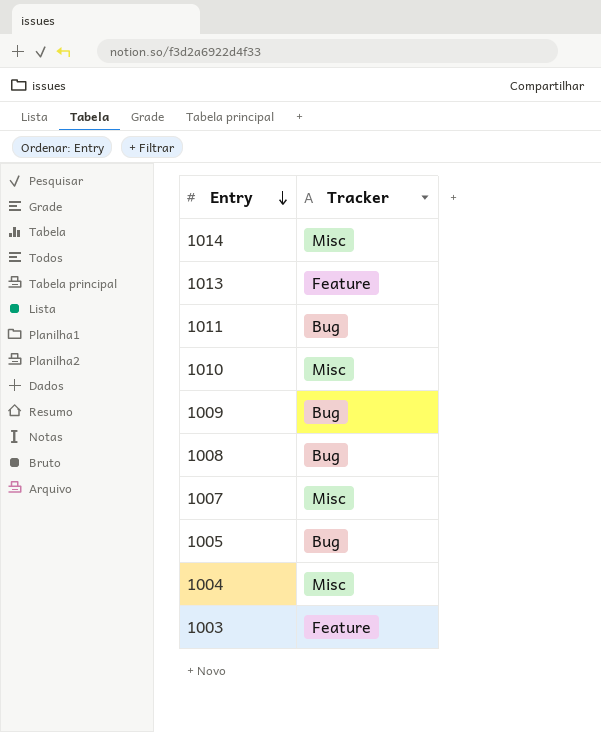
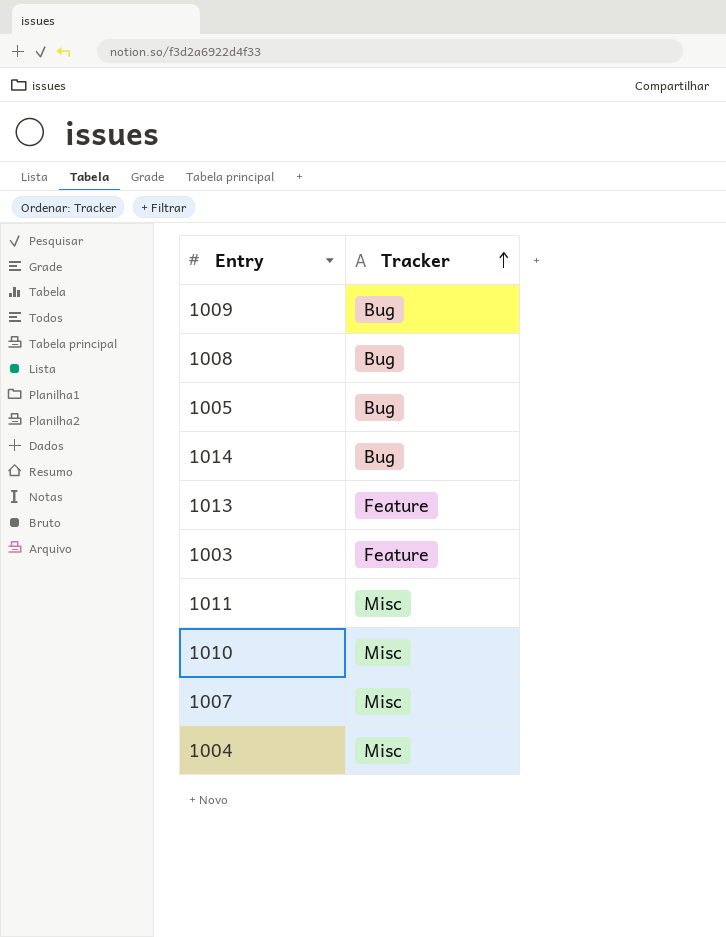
row order: Entry descending -> Tracker ascending
1014 | Tracker: Misc -> Bug
1011 | Tracker: Bug -> Misc

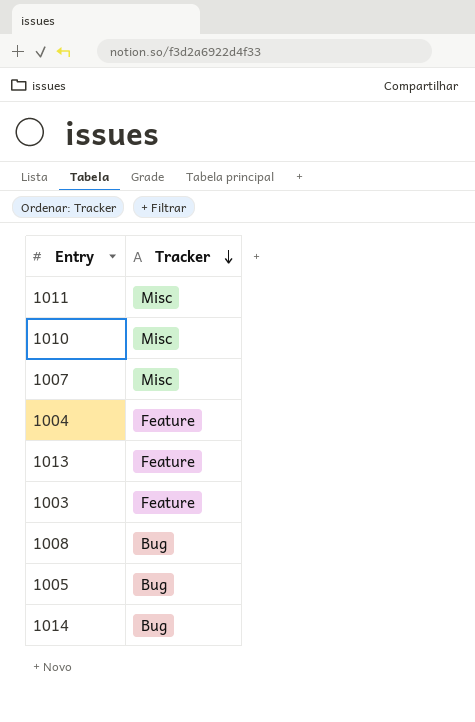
row order: Tracker ascending -> Tracker descending
row 1009: Bug -> none
1004 | Tracker: Misc -> Feature

